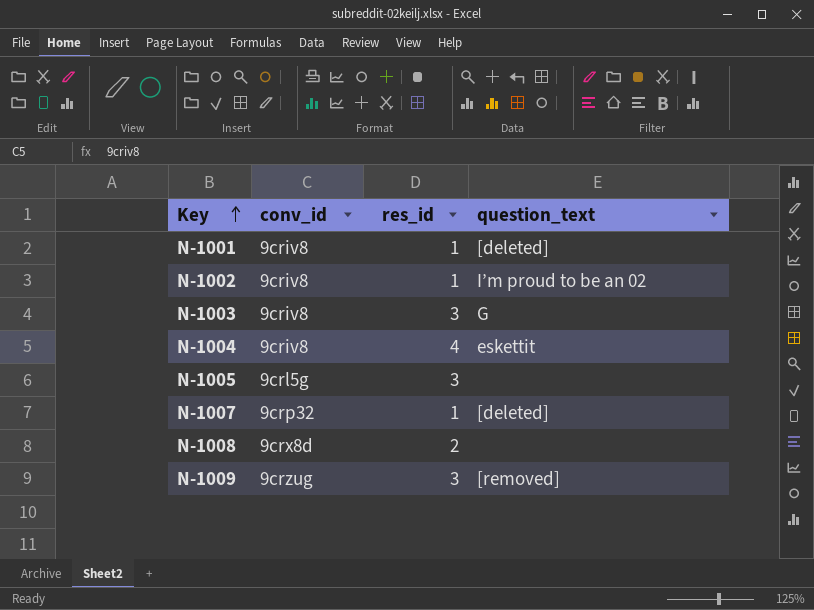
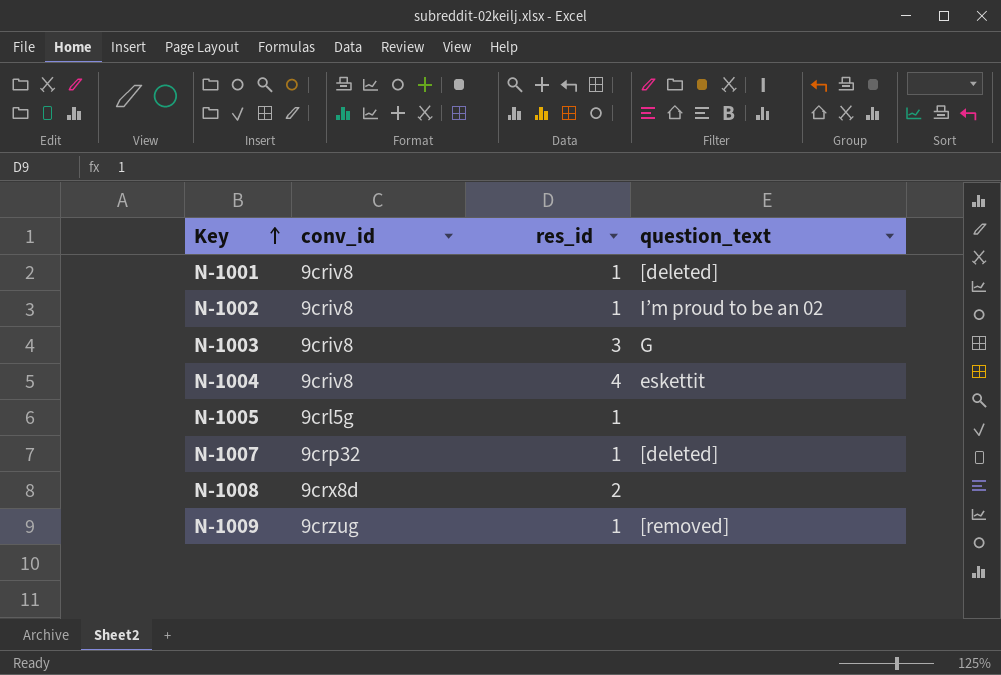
N-1005 | res_id: 3 -> 1
N-1009 | res_id: 3 -> 1

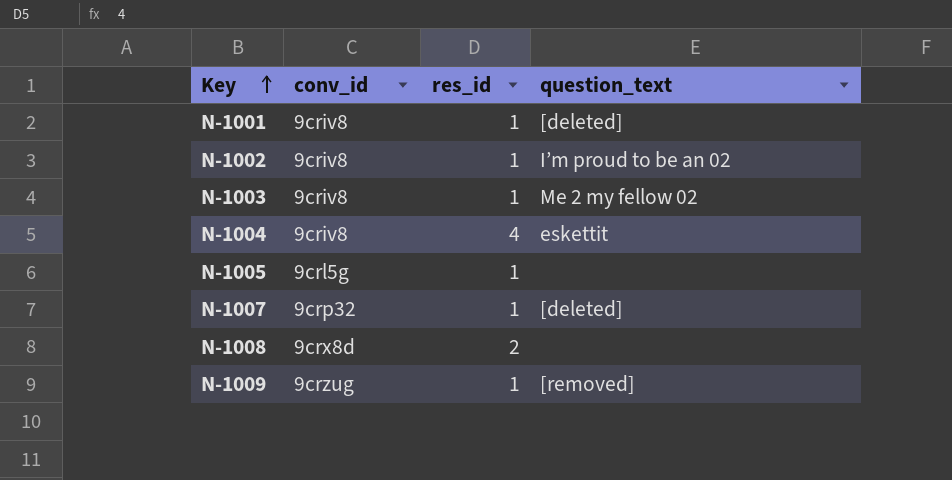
N-1003 | res_id: 3 -> 1
N-1003 | question_text: G -> Me 2 my fellow 02

